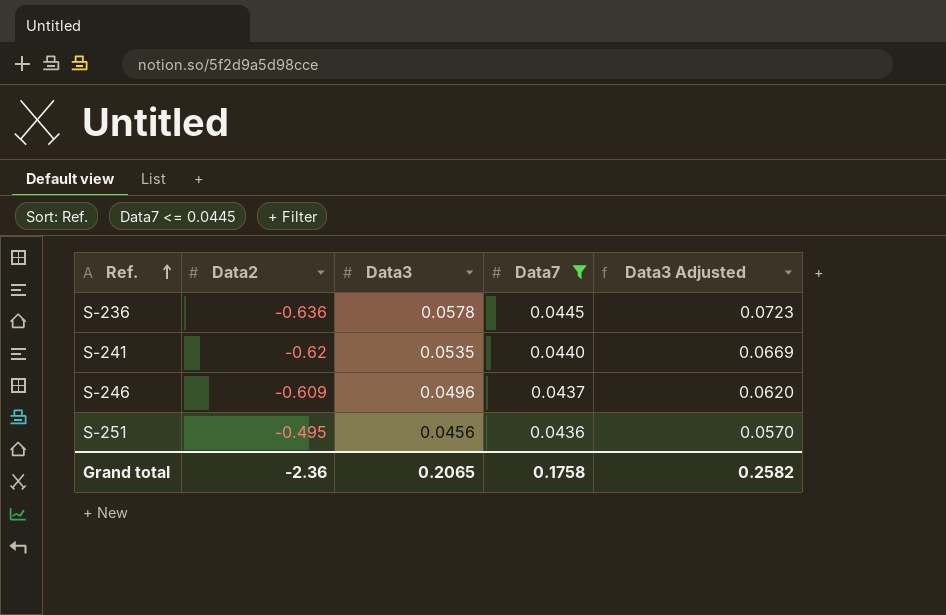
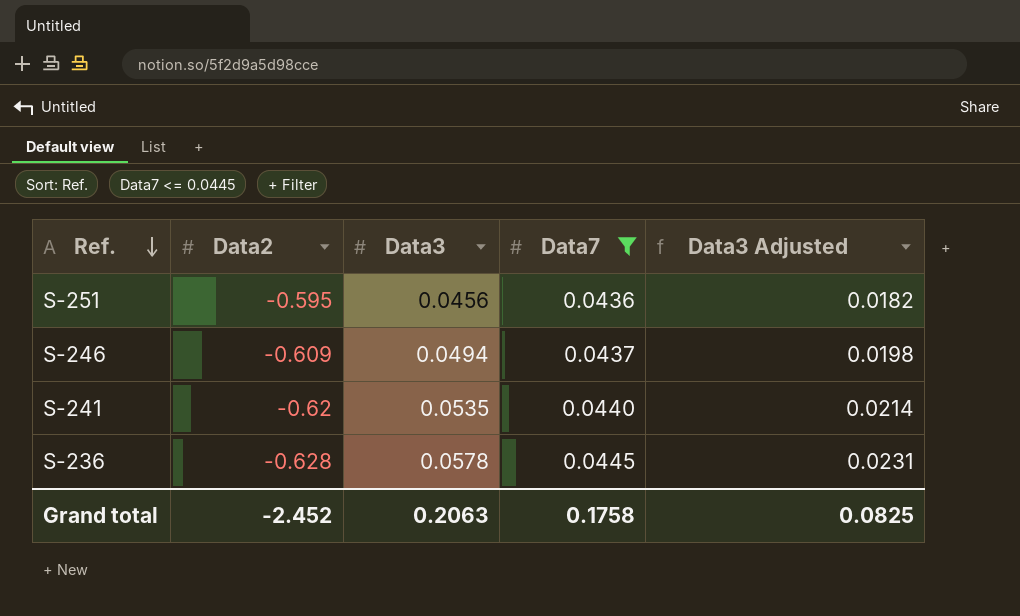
row order: Ref. ascending -> Ref. descending
column Data3 Adjusted | formula: [Data3] * 1.25 -> [Data3] * 0.4
S-251 | Data2: -0.495 -> -0.595
S-246 | Data3: 0.0496 -> 0.0494
S-236 | Data2: -0.636 -> -0.628
Grand total | Data2: -2.36 -> -2.452
Grand total | Data3: 0.2065 -> 0.2063
Grand total | Data3 Adjusted: 0.2582 -> 0.0825

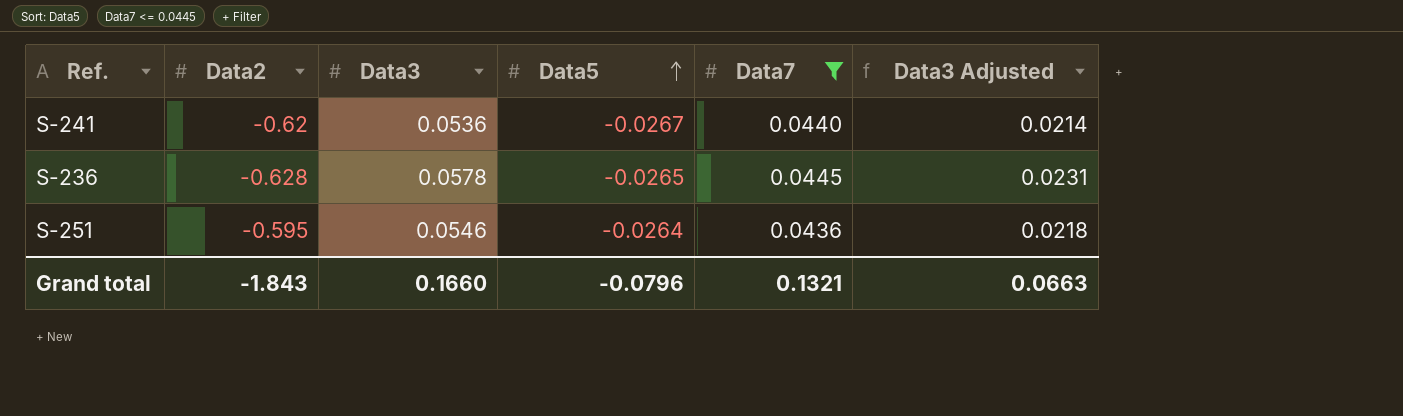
row order: Ref. descending -> Data5 ascending
column Data5 | position: none -> 4
row S-246: -0.609 | 0.0494 | 0.0437 | 0.0198 -> none
S-241 | Data3: 0.0535 -> 0.0536
S-251 | Data3: 0.0456 -> 0.0546
S-251 | Data3 Adjusted: 0.0182 -> 0.0218
Grand total | Data2: -2.452 -> -1.843
Grand total | Data3: 0.2063 -> 0.1660
Grand total | Data7: 0.1758 -> 0.1321
Grand total | Data3 Adjusted: 0.0825 -> 0.0663

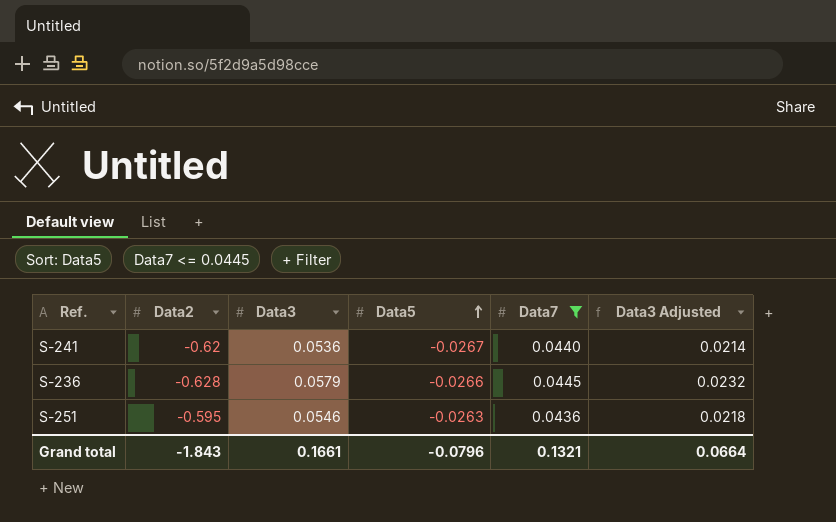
S-236 | Data3: 0.0578 -> 0.0579
S-236 | Data5: -0.0265 -> -0.0266
S-236 | Data3 Adjusted: 0.0231 -> 0.0232
S-251 | Data5: -0.0264 -> -0.0263
Grand total | Data3: 0.1660 -> 0.1661
Grand total | Data3 Adjusted: 0.0663 -> 0.0664

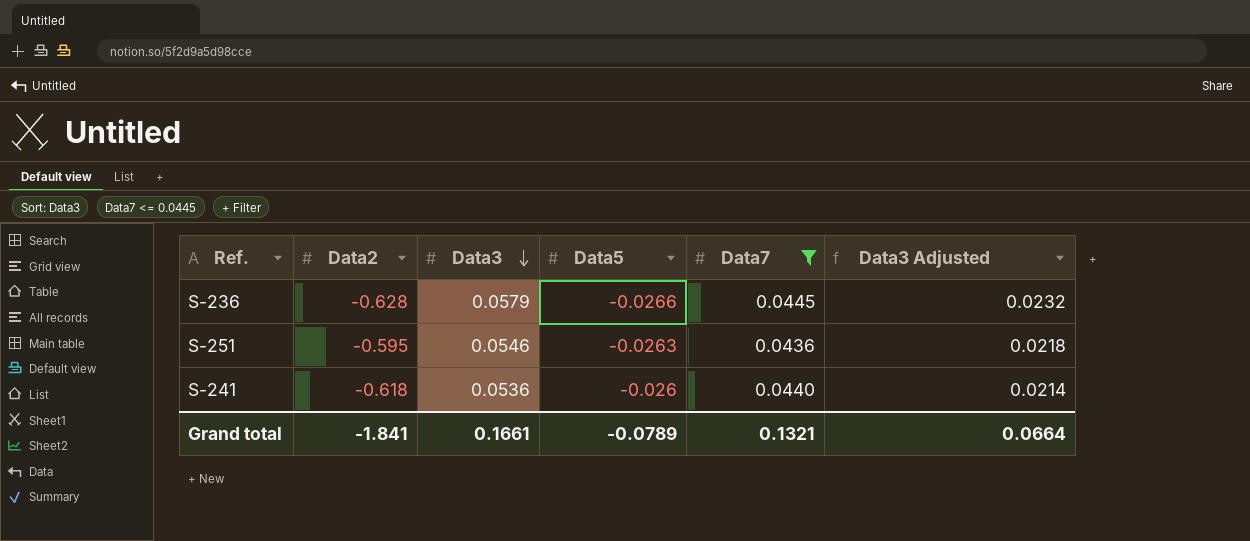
row order: Data5 ascending -> Data3 descending
S-241 | Data2: -0.62 -> -0.618
S-241 | Data5: -0.0267 -> -0.026
Grand total | Data2: -1.843 -> -1.841
Grand total | Data5: -0.0796 -> -0.0789

